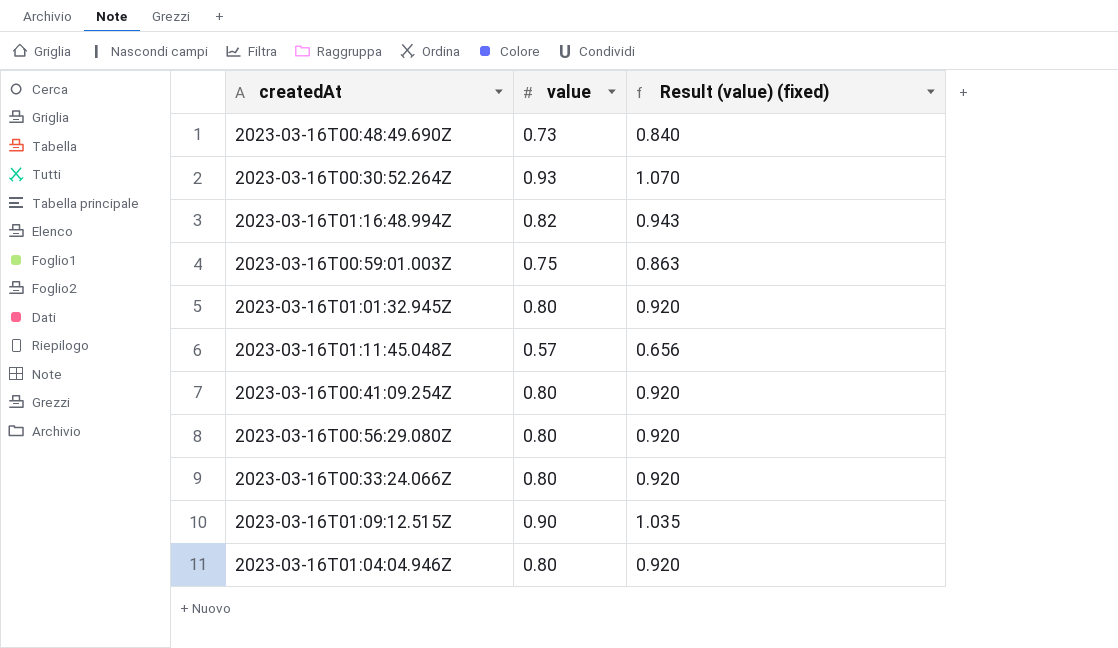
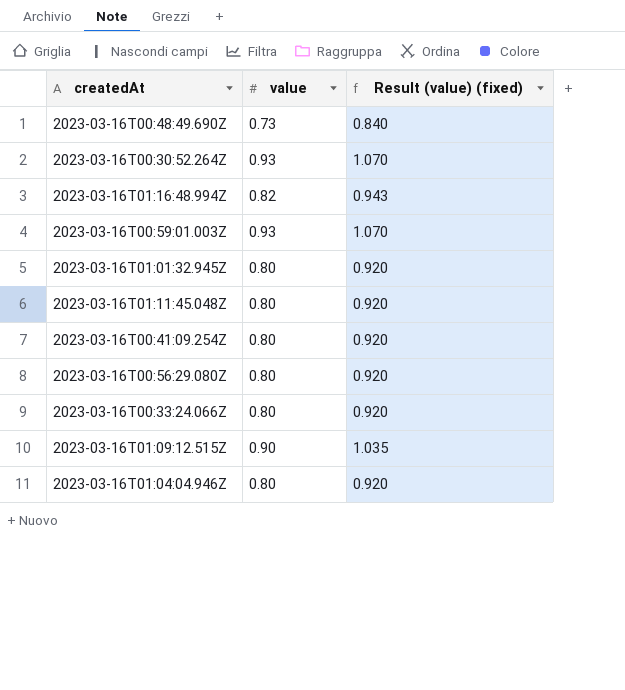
2023-03-16T00:59:01.003Z | value: 0.75 -> 0.93
2023-03-16T00:59:01.003Z | Result (value) (fixed): 0.863 -> 1.070
2023-03-16T01:11:45.048Z | value: 0.57 -> 0.80
2023-03-16T01:11:45.048Z | Result (value) (fixed): 0.656 -> 0.920

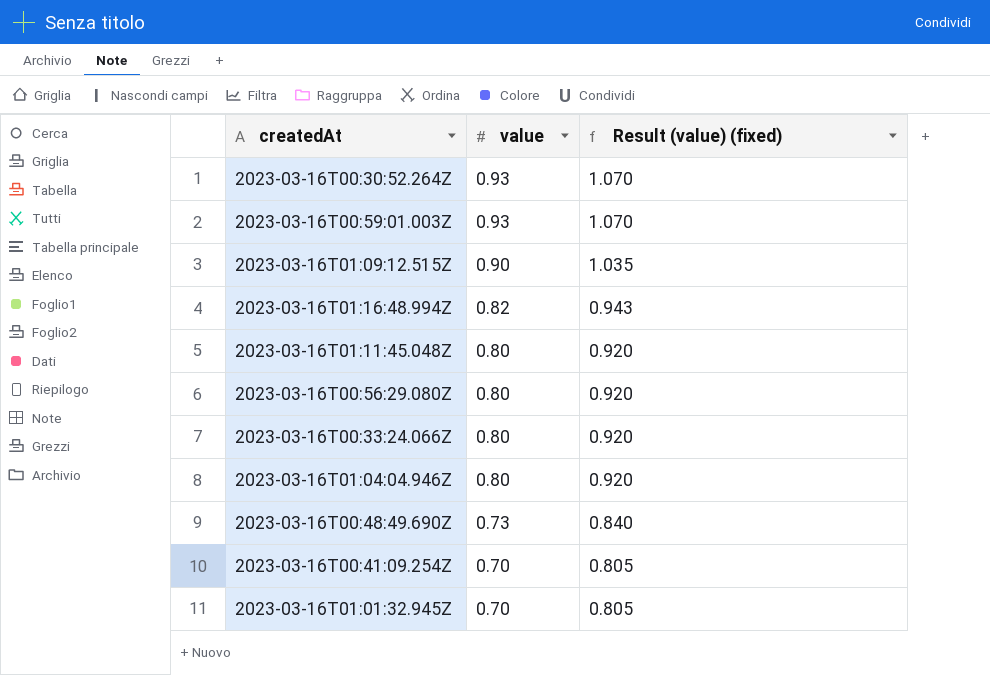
row order: none -> value descending
2023-03-16T00:41:09.254Z | value: 0.80 -> 0.70
2023-03-16T00:41:09.254Z | Result (value) (fixed): 0.920 -> 0.805
2023-03-16T01:01:32.945Z | value: 0.80 -> 0.70
2023-03-16T01:01:32.945Z | Result (value) (fixed): 0.920 -> 0.805

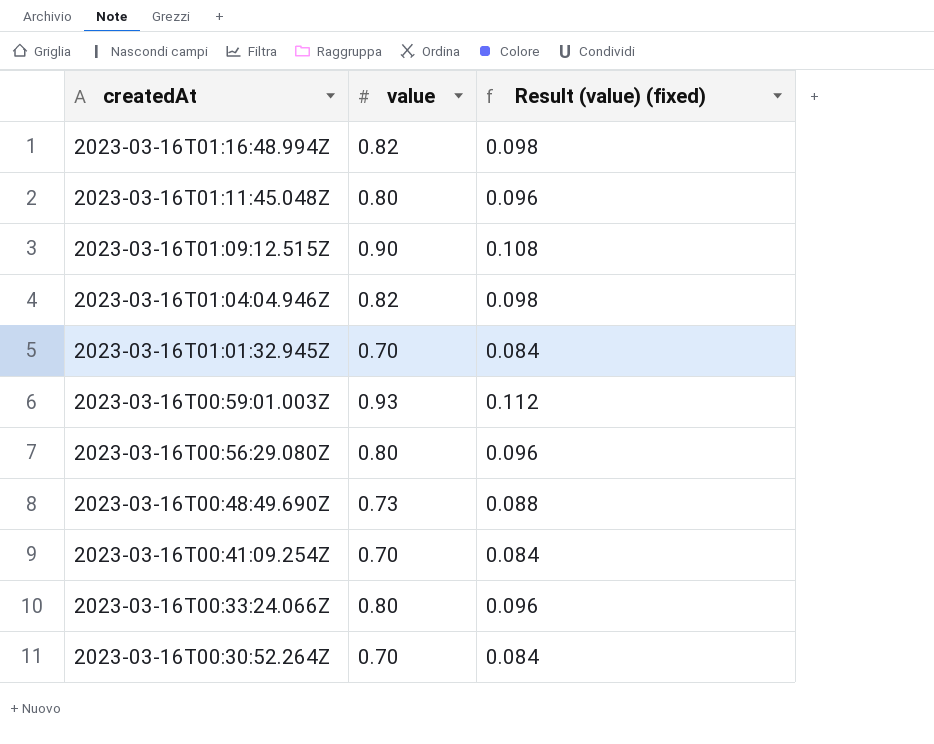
row order: value descending -> createdAt descending
column Result (value) (fixed) | formula: [value] * 1.15 -> [value] * 0.12
2023-03-16T01:04:04.946Z | value: 0.80 -> 0.82
2023-03-16T00:30:52.264Z | value: 0.93 -> 0.70

